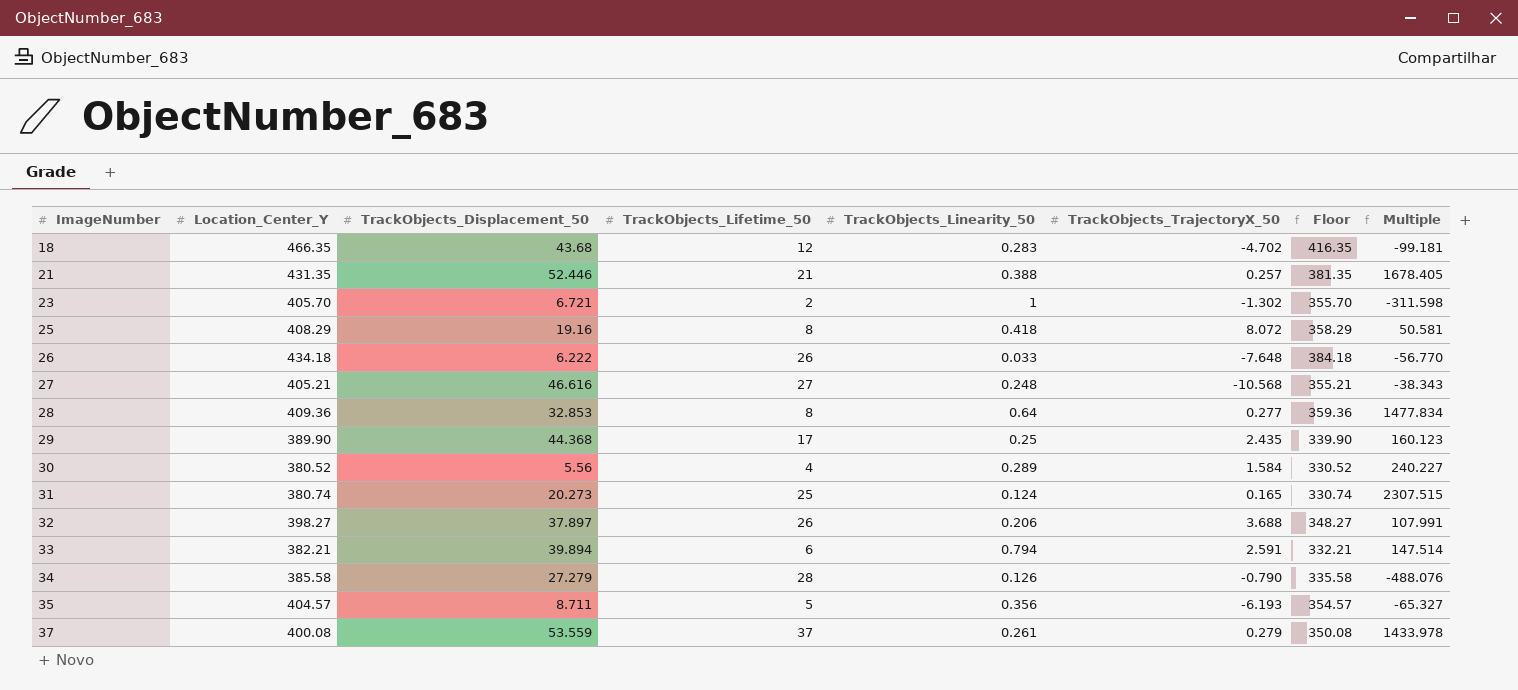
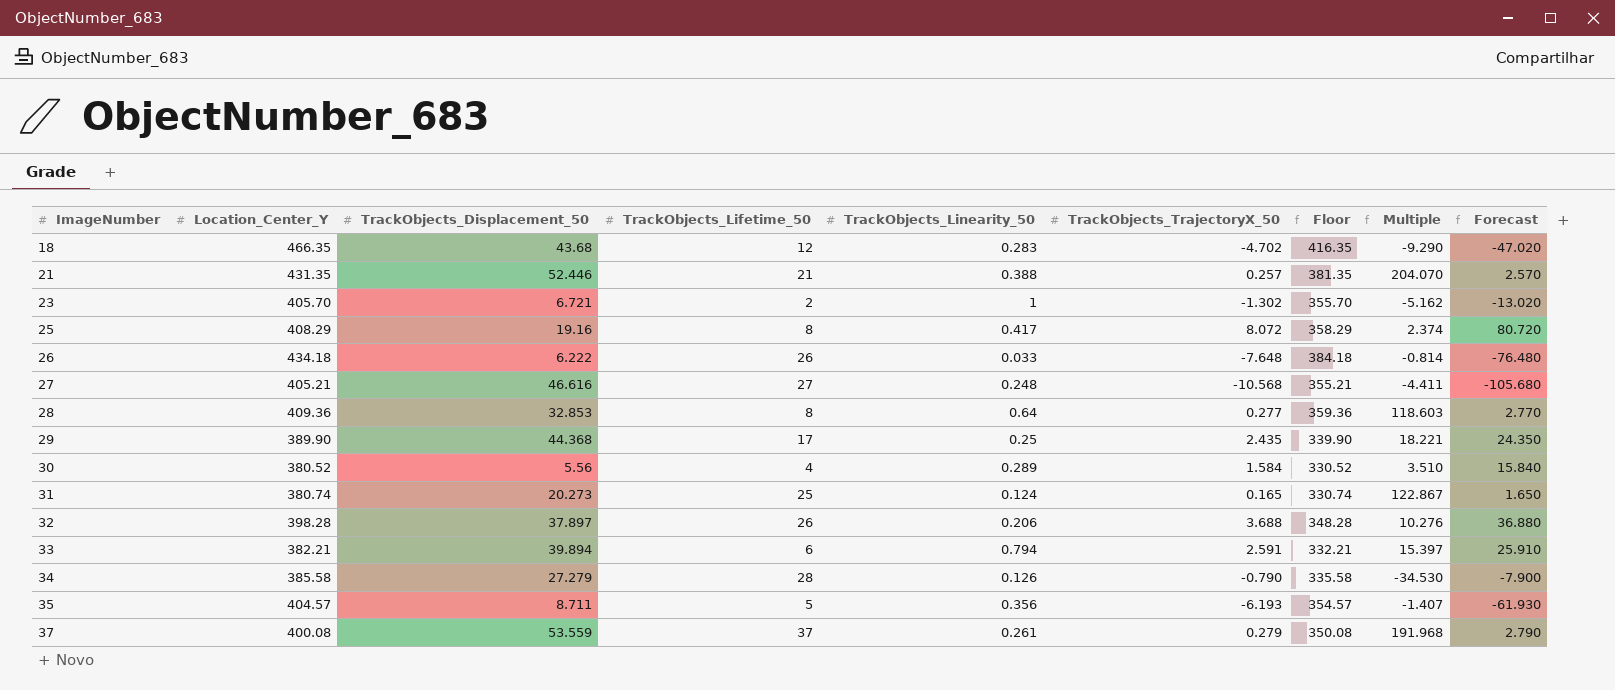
column Multiple | formula: [Location_Center_Y] / [TrackObjects_TrajectoryX_50] -> [TrackObjects_Displacement_50] / [TrackObjects_TrajectoryX_50]
column Forecast | formula: none -> [TrackObjects_TrajectoryX_50] * 10
25 | TrackObjects_Linearity_50: 0.418 -> 0.417
32 | Location_Center_Y: 398.27 -> 398.28
32 | Floor: 348.27 -> 348.28

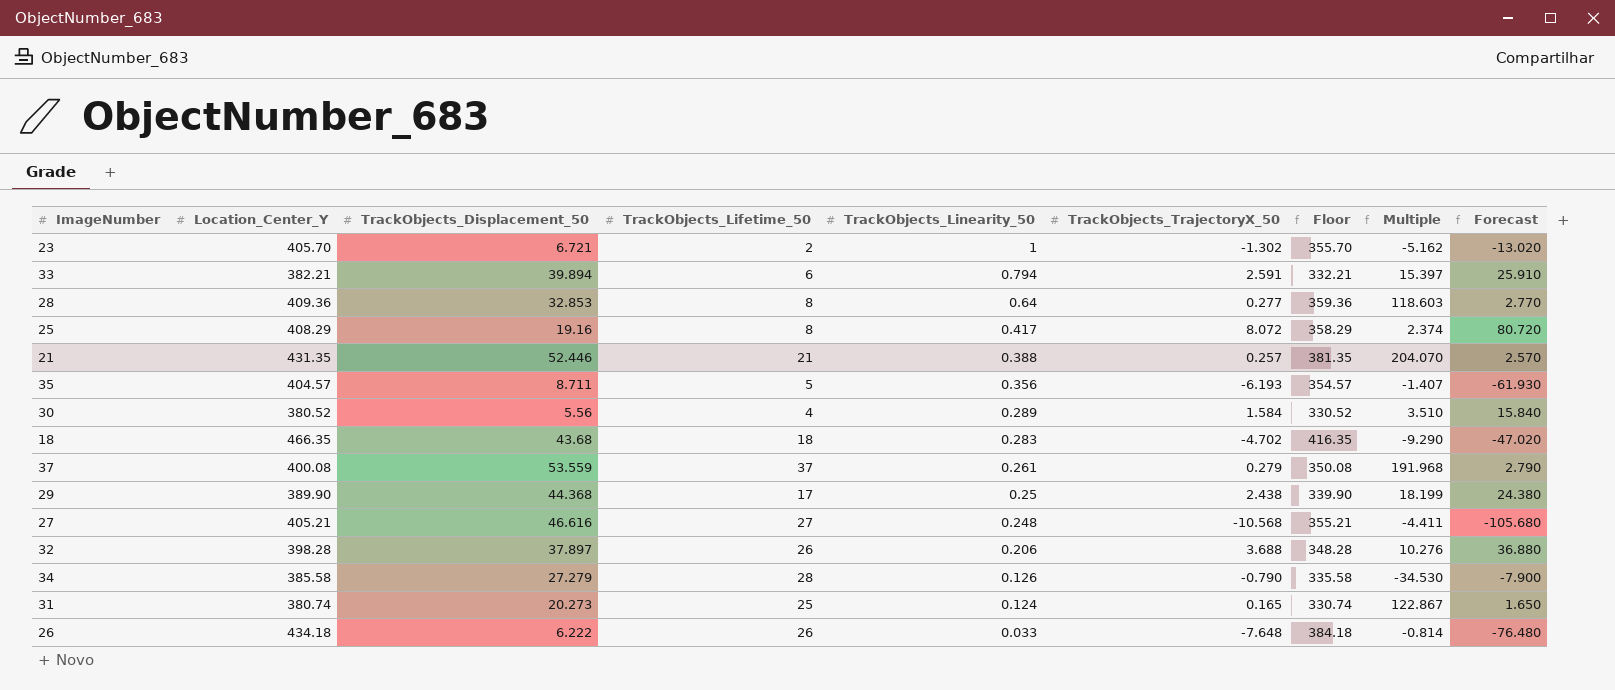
row order: ImageNumber ascending -> TrackObjects_Linearity_50 descending
18 | TrackObjects_Lifetime_50: 12 -> 18
29 | TrackObjects_TrajectoryX_50: 2.435 -> 2.438
29 | Multiple: 18.221 -> 18.199
29 | Forecast: 24.350 -> 24.380

